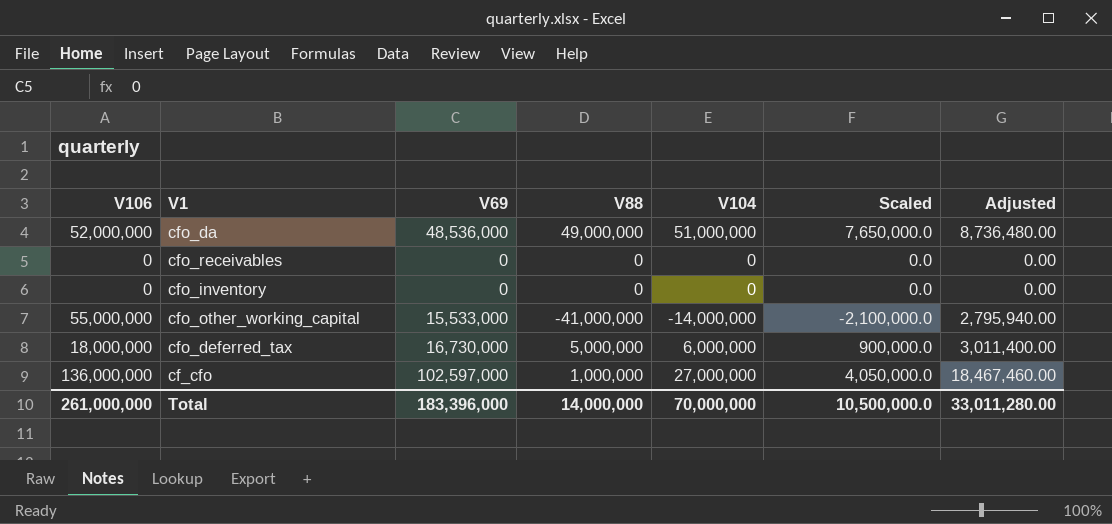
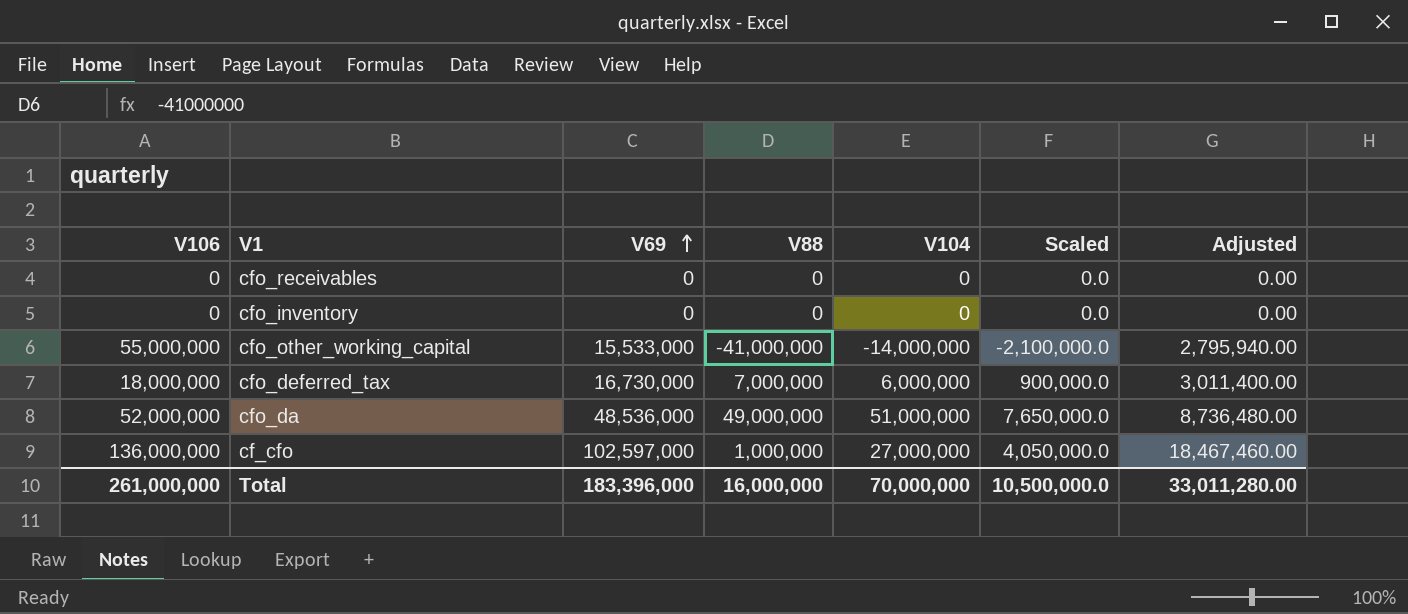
row order: none -> V69 ascending
cfo_deferred_tax | V88: 5,000,000 -> 7,000,000
Total | V88: 14,000,000 -> 16,000,000

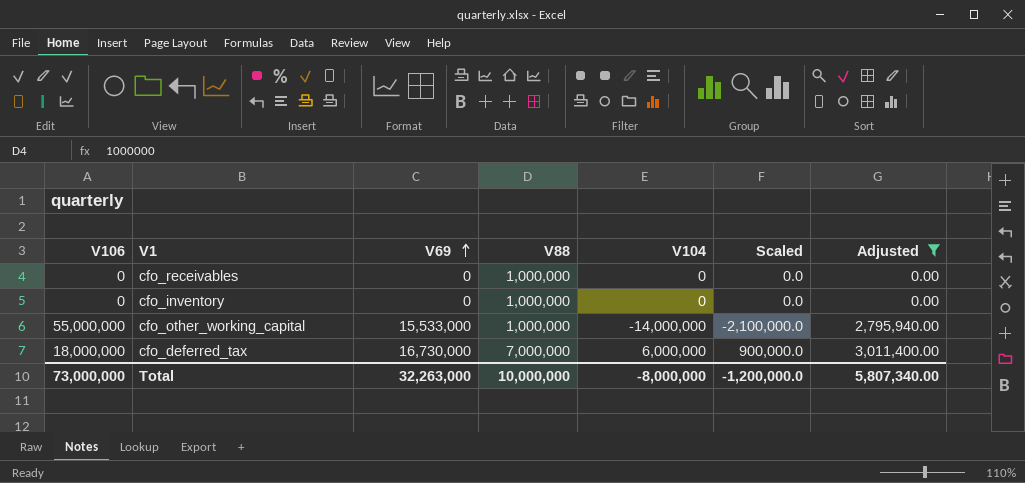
filter: none -> Adjusted <= 3,011,400.00
cfo_receivables | V88: 0 -> 1,000,000
cfo_inventory | V88: 0 -> 1,000,000
cfo_other_working_capital | V88: -41,000,000 -> 1,000,000
Total | V106: 261,000,000 -> 73,000,000
Total | V69: 183,396,000 -> 32,263,000
Total | V88: 16,000,000 -> 10,000,000
Total | V104: 70,000,000 -> -8,000,000
Total | Scaled: 10,500,000.0 -> -1,200,000.0
Total | Adjusted: 33,011,280.00 -> 5,807,340.00

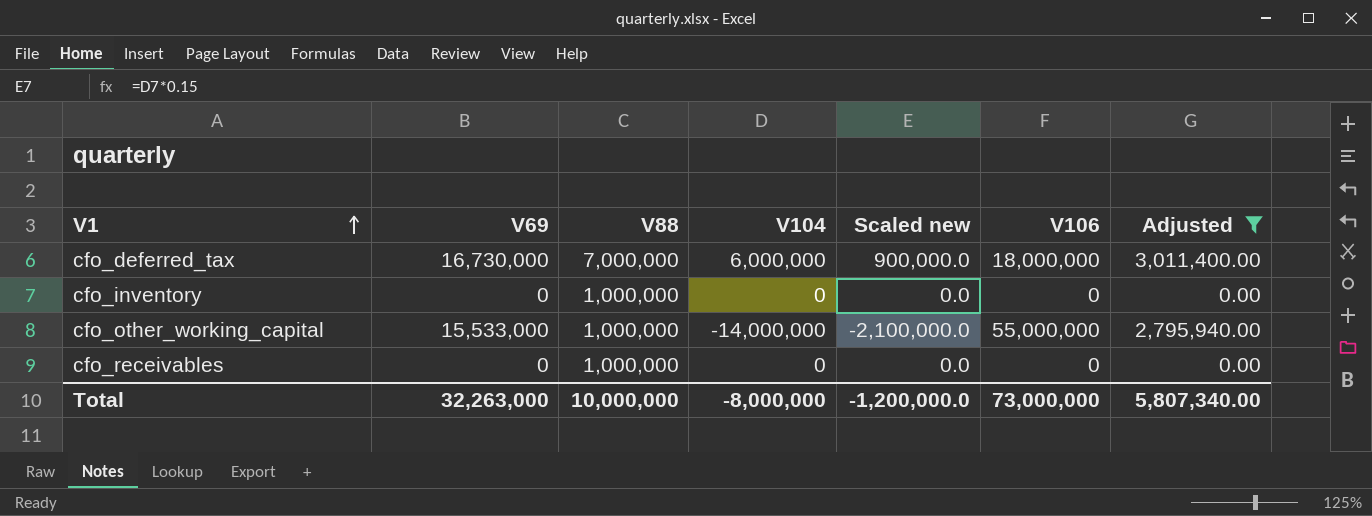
row order: V69 ascending -> V1 ascending
column name: Scaled -> Scaled new
column V106 | position: 1 -> 6

